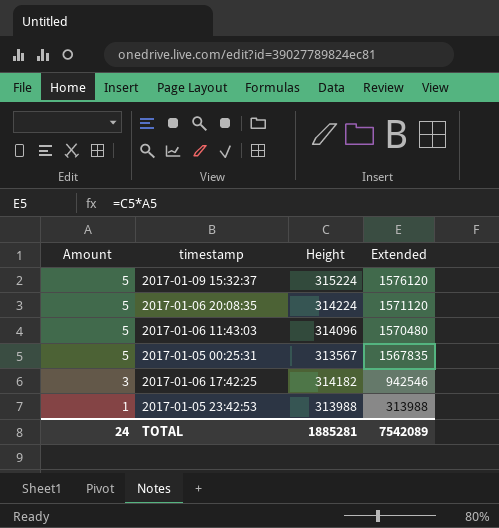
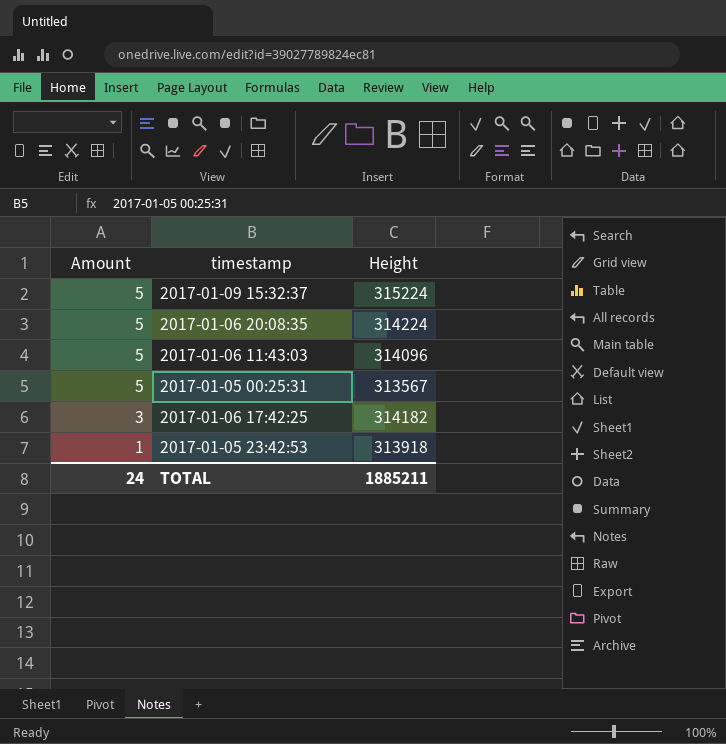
column Extended | formula: [Amount] * [Height] -> none
2017-01-05 23:42:53 | Height: 313988 -> 313918
TOTAL | Height: 1885281 -> 1885211

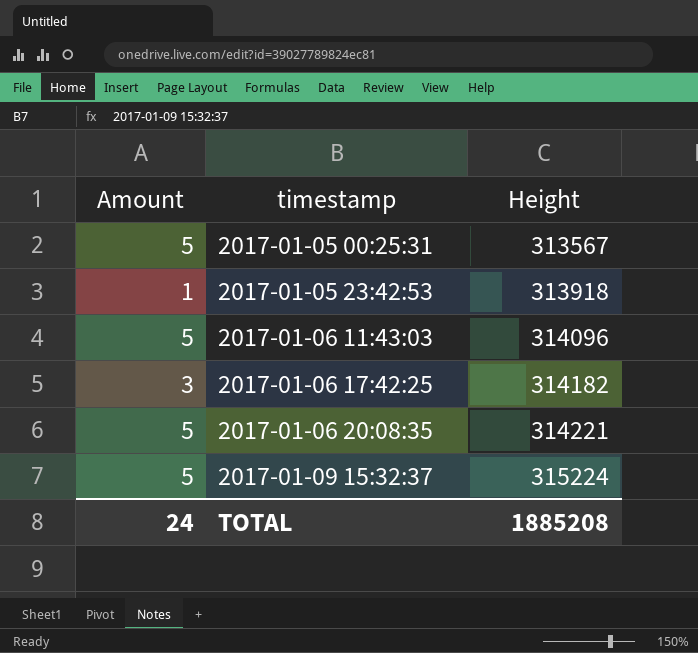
row order: Amount descending -> timestamp ascending
2017-01-06 20:08:35 | Height: 314224 -> 314221
TOTAL | Height: 1885211 -> 1885208

